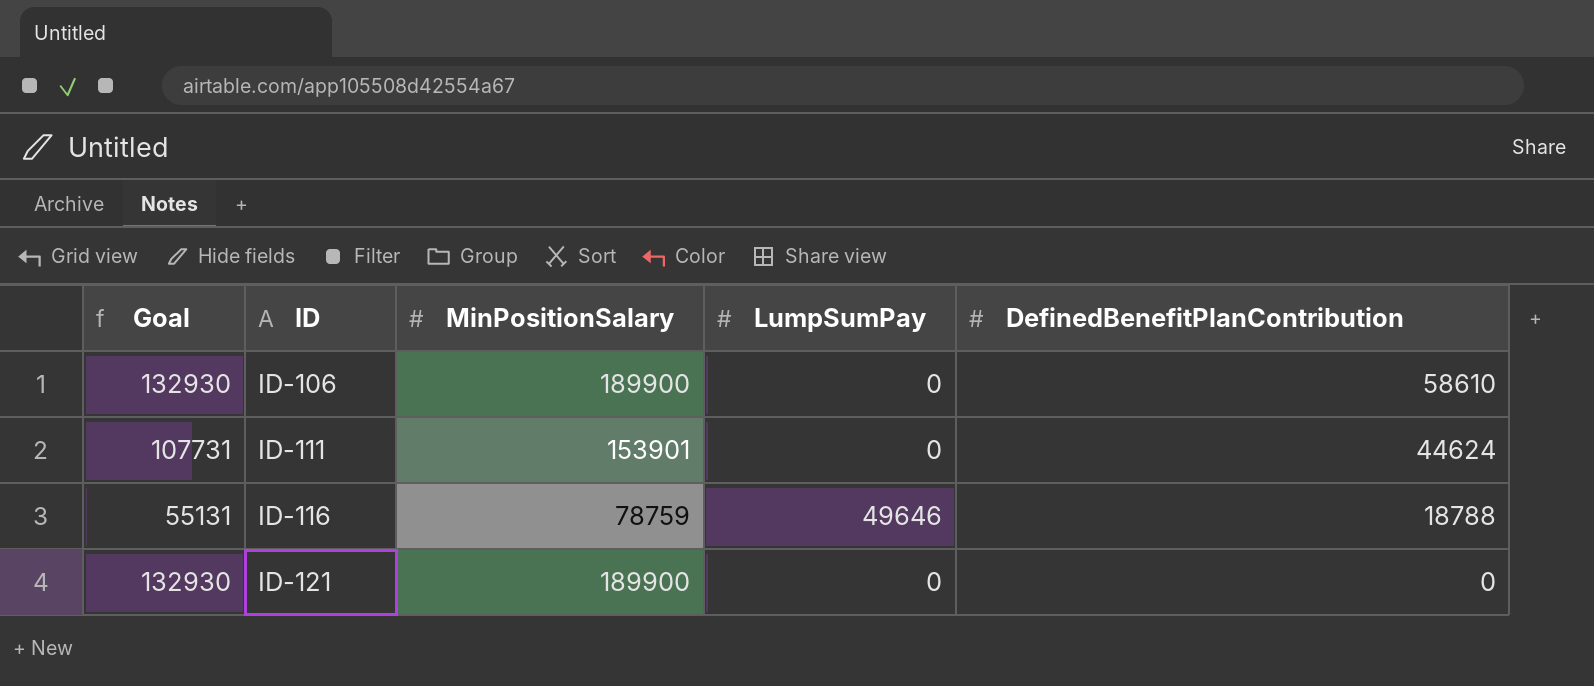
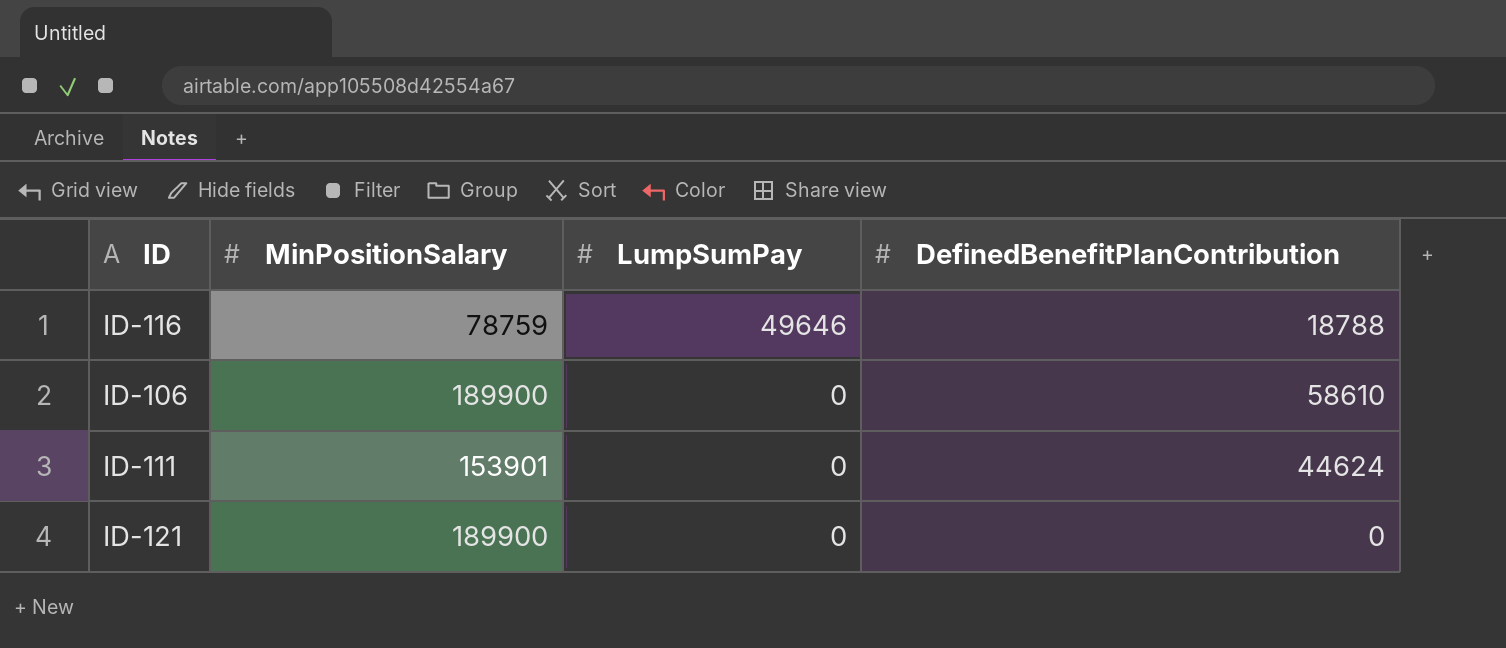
row order: ID ascending -> LumpSumPay descending
column Goal | formula: [MinPositionSalary] * 0.7 -> none

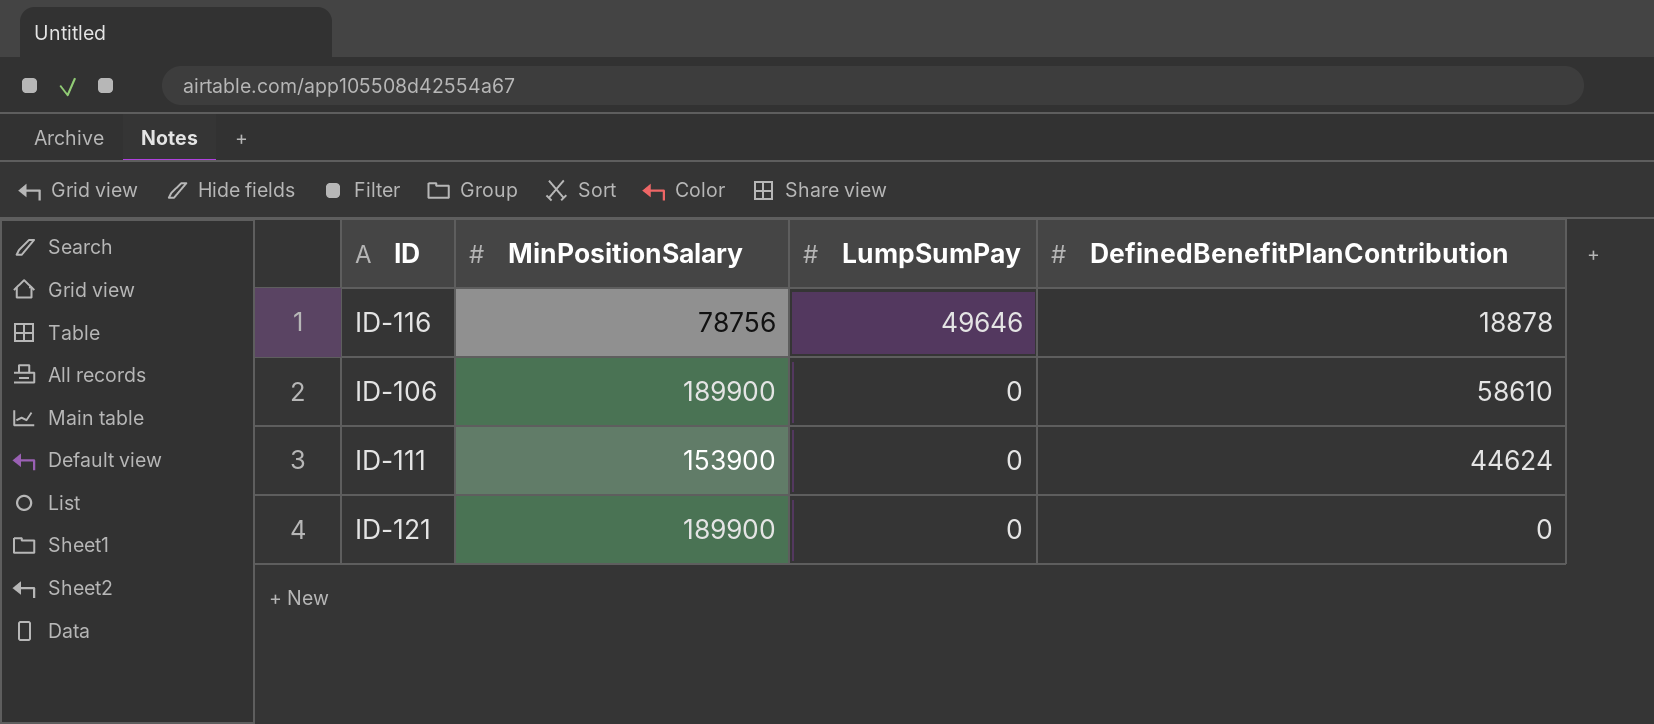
ID-116 | MinPositionSalary: 78759 -> 78756
ID-116 | DefinedBenefitPlanContribution: 18788 -> 18878
ID-111 | MinPositionSalary: 153901 -> 153900

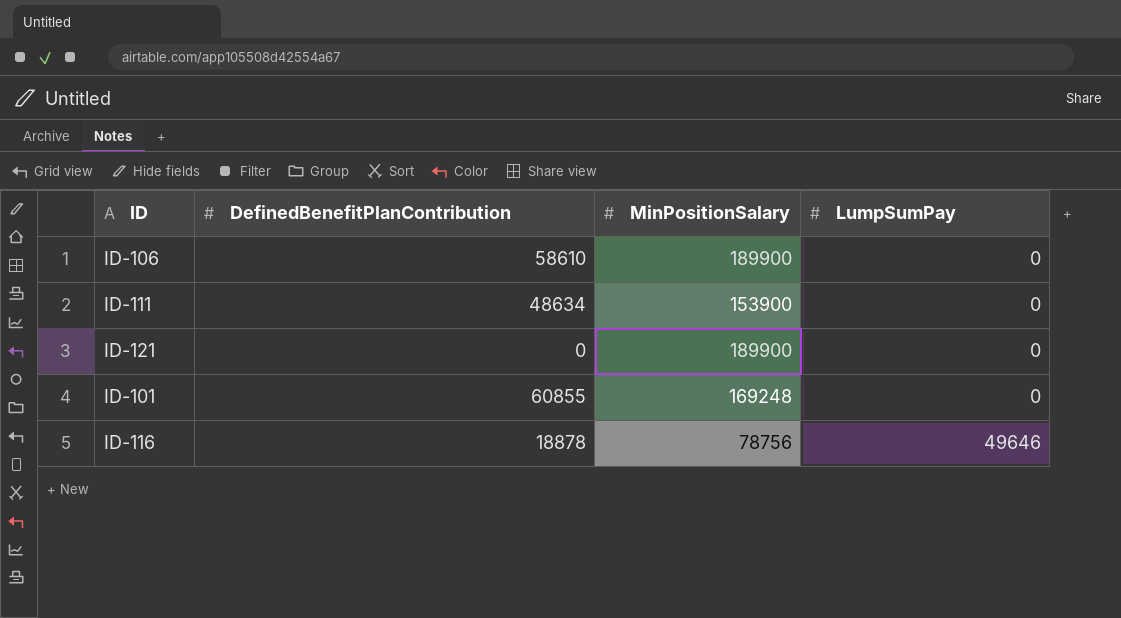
row order: LumpSumPay descending -> LumpSumPay ascending
column DefinedBenefitPlanContribution | position: 4 -> 2
ID-111 | DefinedBenefitPlanContribution: 44624 -> 48634
row ID-101: none -> 60855 | 169248 | 0

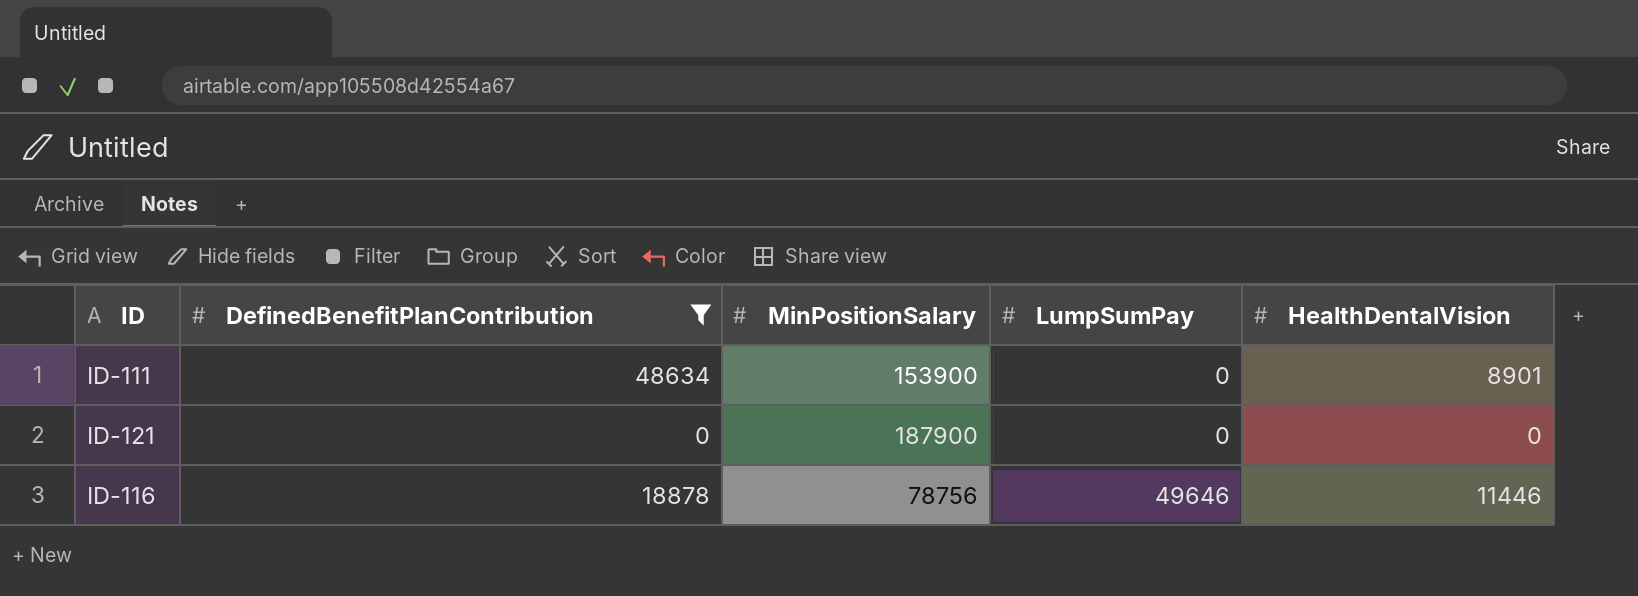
filter: none -> DefinedBenefitPlanContribution <= 48634
column HealthDentalVision | position: none -> 5
ID-121 | MinPositionSalary: 189900 -> 187900

